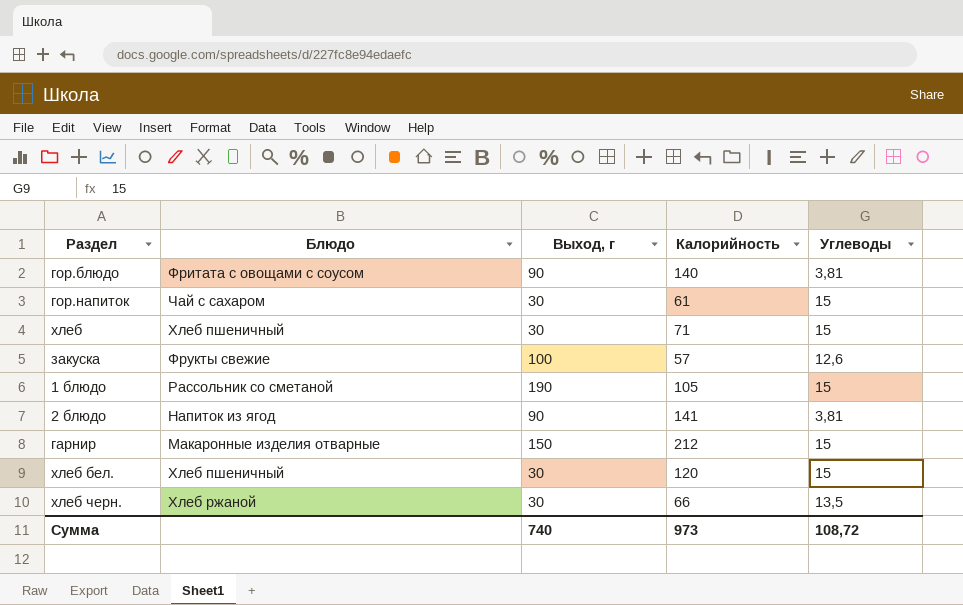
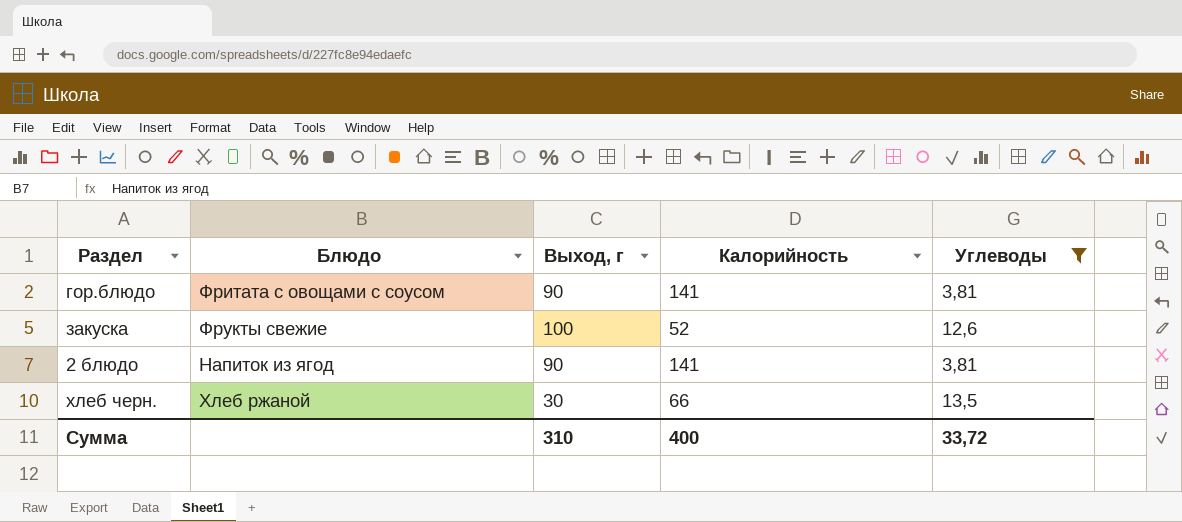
filter: none -> Углеводы != 15
гор.блюдо | Калорийность: 140 -> 141
закуска | Калорийность: 57 -> 52
Сумма | Выход, г: 740 -> 310
Сумма | Калорийность: 973 -> 400
Сумма | Углеводы: 108,72 -> 33,72

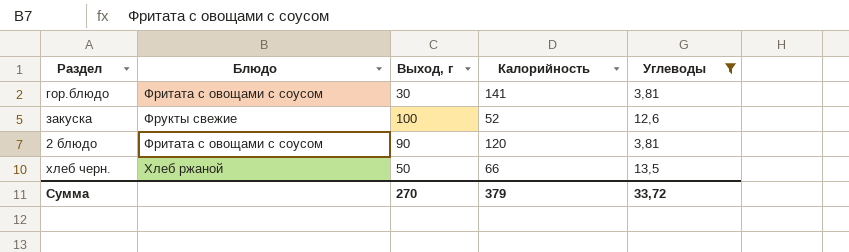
гор.блюдо | Выход, г: 90 -> 30
2 блюдо | Блюдо: Напиток из ягод -> Фритата с овощами с соусом
2 блюдо | Калорийность: 141 -> 120
хлеб черн. | Выход, г: 30 -> 50
Сумма | Выход, г: 310 -> 270
Сумма | Калорийность: 400 -> 379

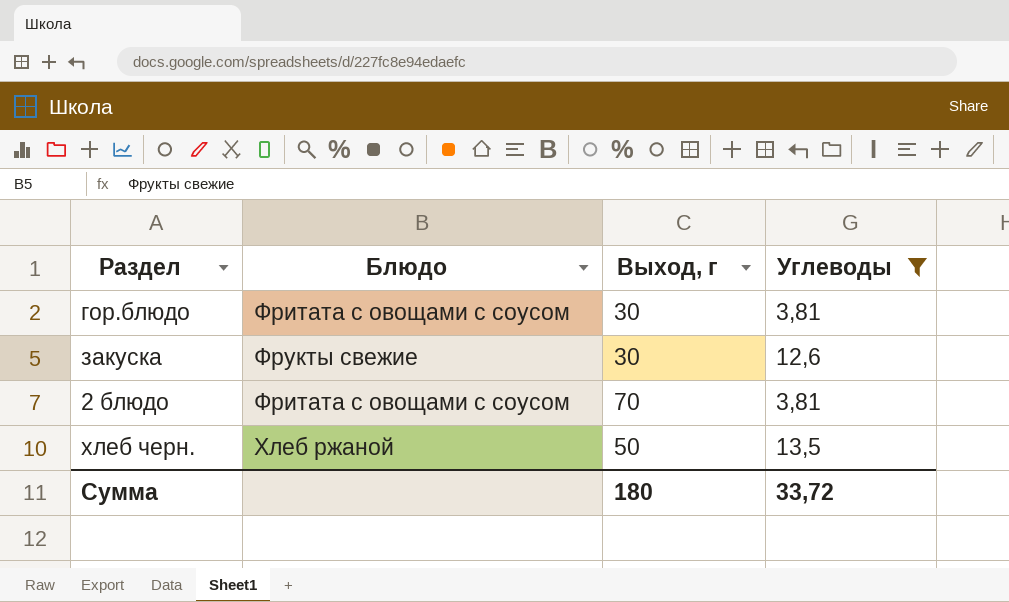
column Калорийность | position: 4 -> none
закуска | Выход, г: 100 -> 30
2 блюдо | Выход, г: 90 -> 70
Сумма | Выход, г: 270 -> 180

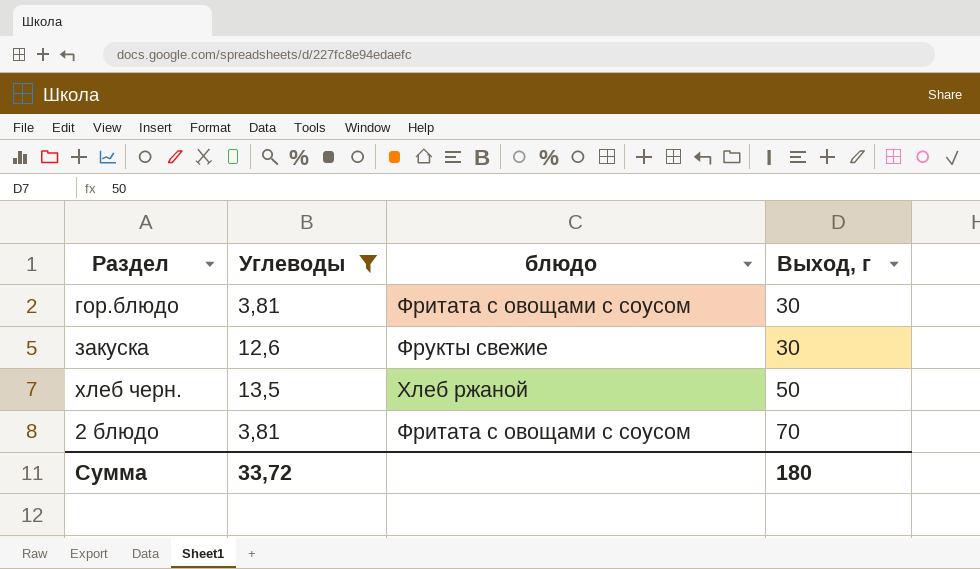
row order: none -> Выход, г ascending
column Углеводы | position: 4 -> 2
column name: Блюдо -> блюдо

